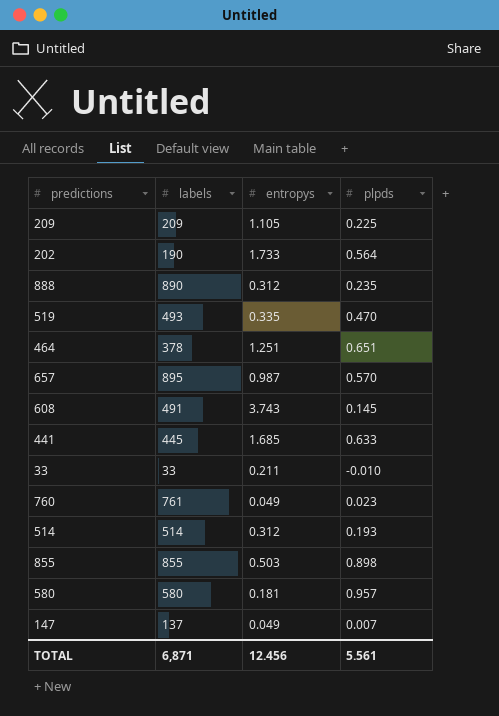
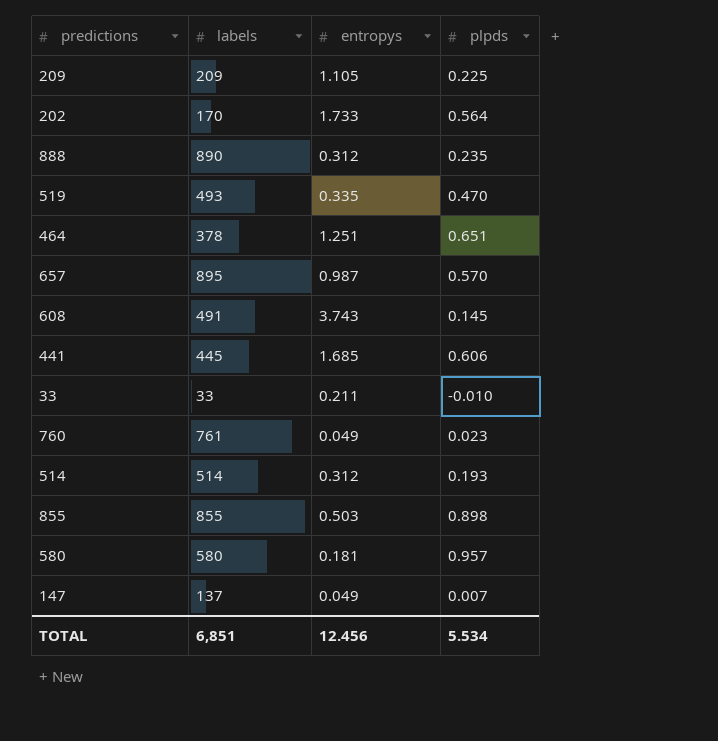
202 | labels: 190 -> 170
441 | plpds: 0.633 -> 0.606
TOTAL | labels: 6,871 -> 6,851
TOTAL | plpds: 5.561 -> 5.534

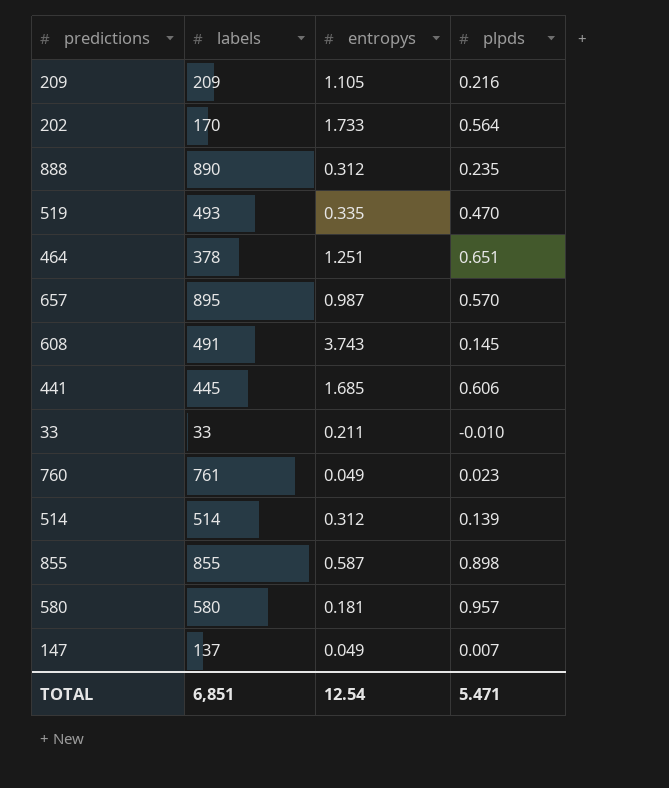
209 | plpds: 0.225 -> 0.216
514 | plpds: 0.193 -> 0.139
855 | entropys: 0.503 -> 0.587
TOTAL | entropys: 12.456 -> 12.54
TOTAL | plpds: 5.534 -> 5.471

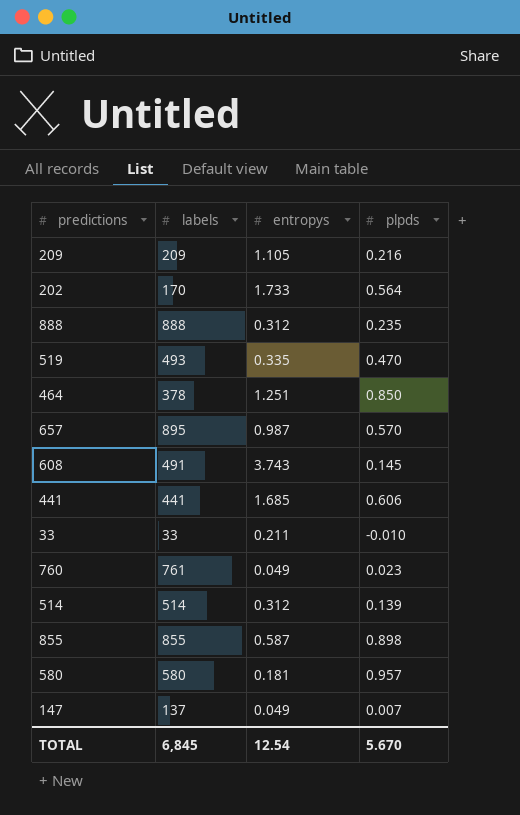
888 | labels: 890 -> 888
464 | plpds: 0.651 -> 0.850
441 | labels: 445 -> 441
TOTAL | labels: 6,851 -> 6,845
TOTAL | plpds: 5.471 -> 5.670

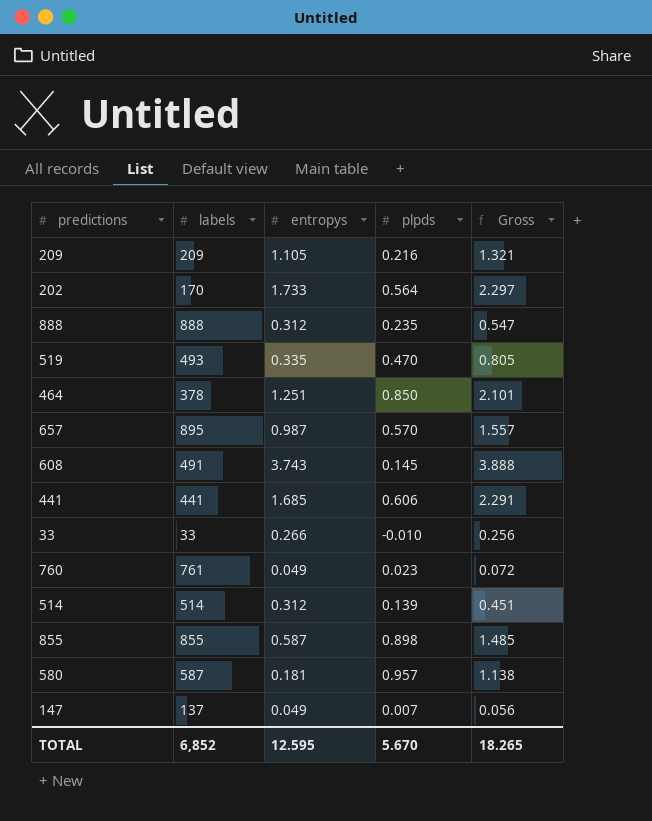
column Gross | formula: none -> [entropys] + [plpds]
33 | entropys: 0.211 -> 0.266
580 | labels: 580 -> 587
TOTAL | labels: 6,845 -> 6,852
TOTAL | entropys: 12.54 -> 12.595

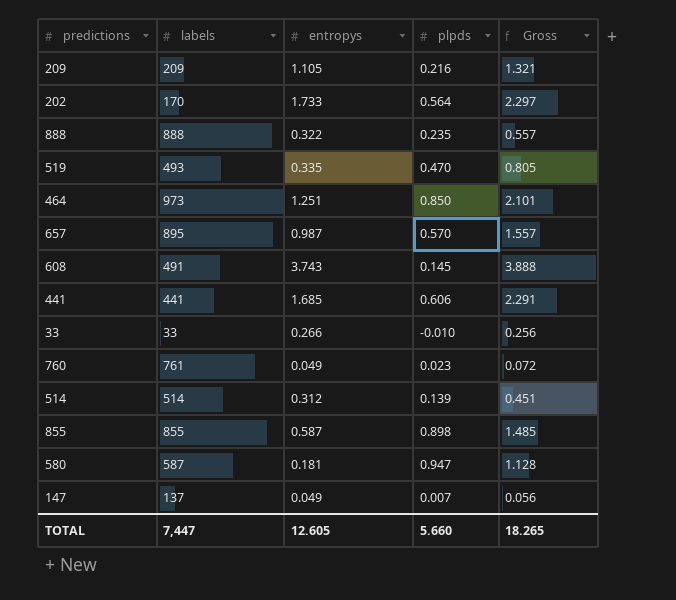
888 | entropys: 0.312 -> 0.322
888 | Gross: 0.547 -> 0.557
464 | labels: 378 -> 973
580 | plpds: 0.957 -> 0.947
580 | Gross: 1.138 -> 1.128
TOTAL | labels: 6,852 -> 7,447
TOTAL | entropys: 12.595 -> 12.605
TOTAL | plpds: 5.670 -> 5.660

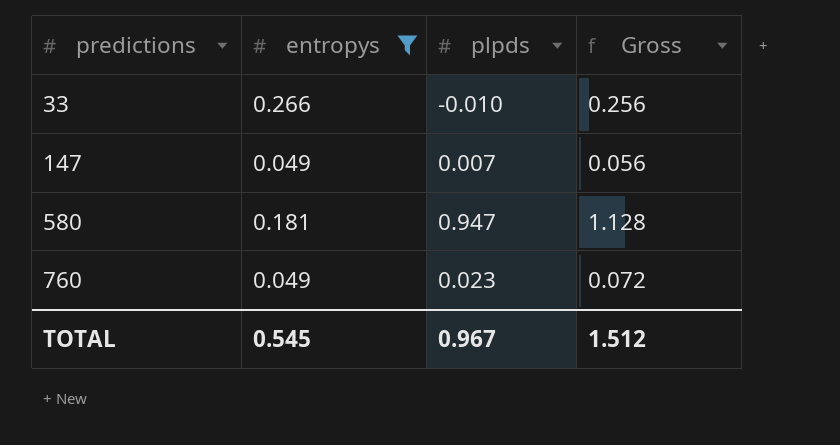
filter: none -> entropys <= 0.266
row order: none -> predictions ascending
column labels | position: 2 -> none
TOTAL | entropys: 12.605 -> 0.545
TOTAL | plpds: 5.660 -> 0.967
TOTAL | Gross: 18.265 -> 1.512

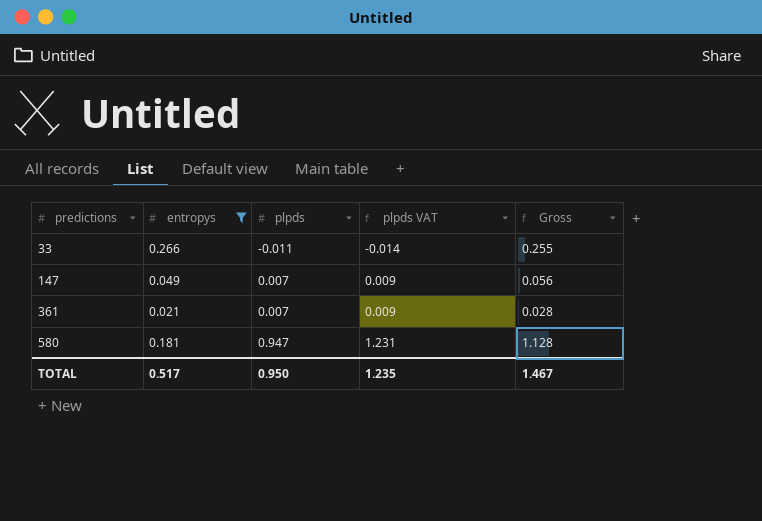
column plpds VAT | formula: none -> [plpds] * 1.3
row 760: 0.049 | 0.023 | 0.072 -> none
33 | plpds: -0.010 -> -0.011
33 | Gross: 0.256 -> 0.255
row 361: none -> 0.021 | 0.007 | 0.009 | 0.028
TOTAL | entropys: 0.545 -> 0.517
TOTAL | plpds: 0.967 -> 0.950
TOTAL | Gross: 1.512 -> 1.467

